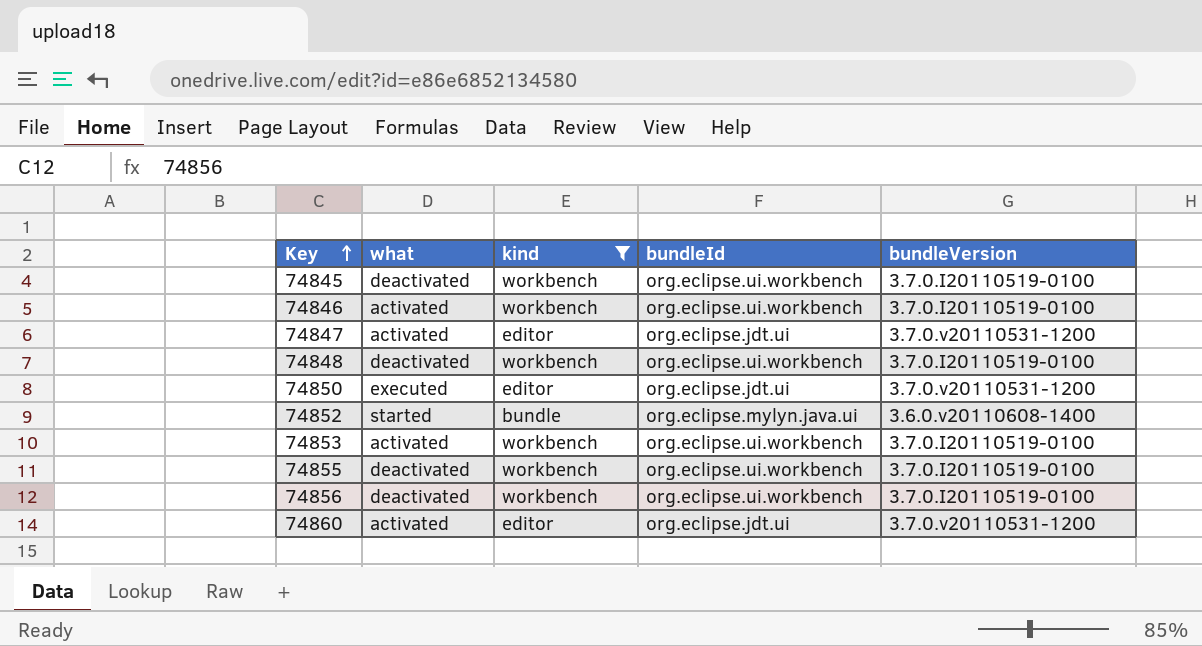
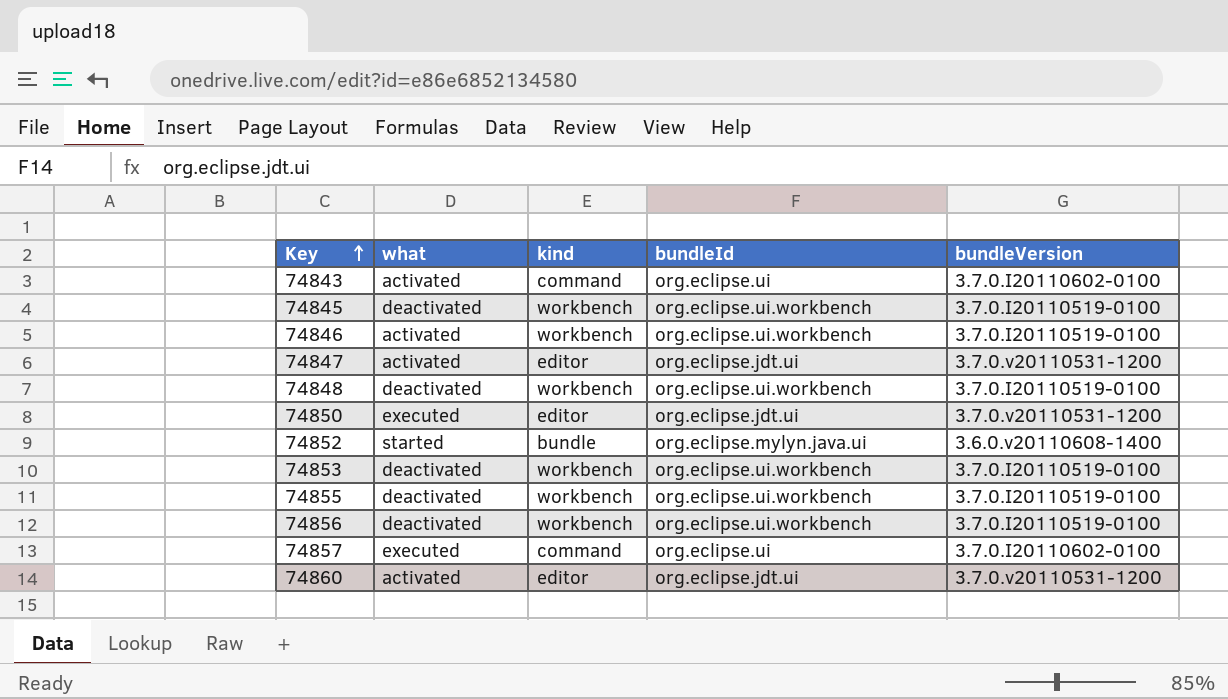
filter: kind != command -> none
74853 | what: activated -> deactivated

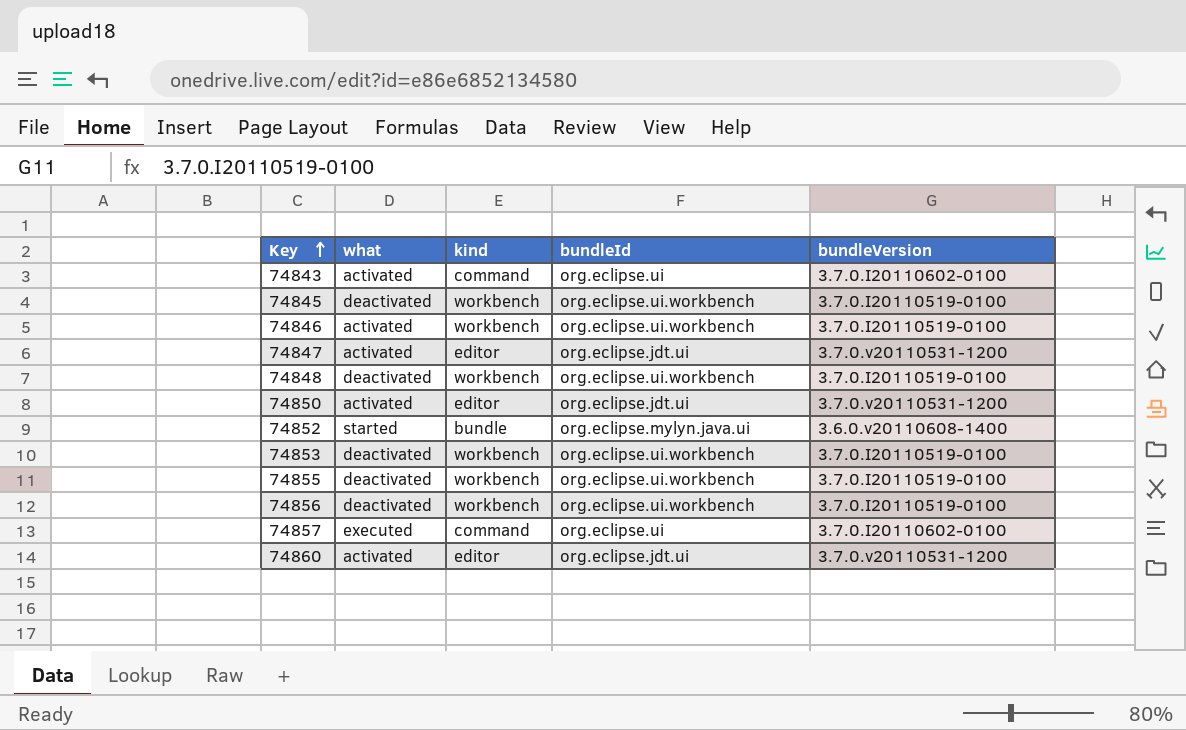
74850 | what: executed -> activated

